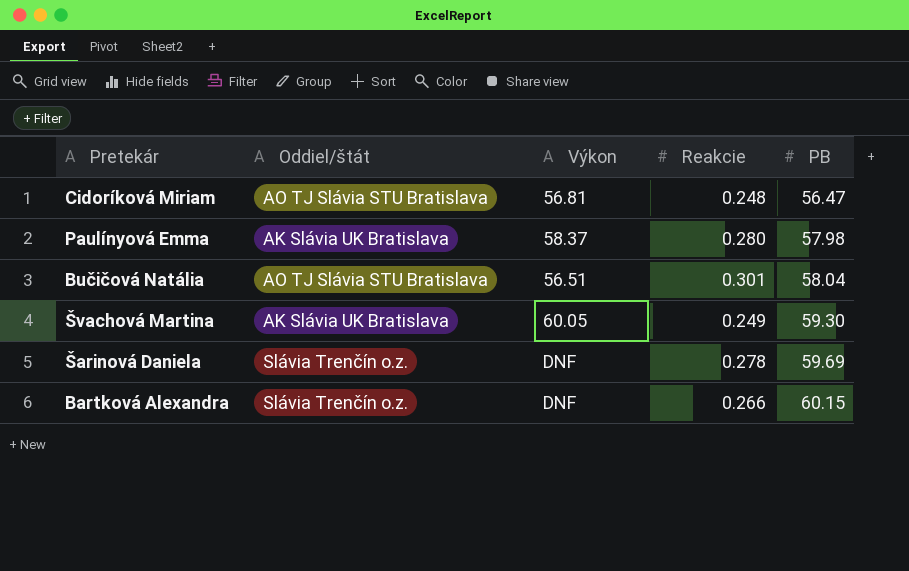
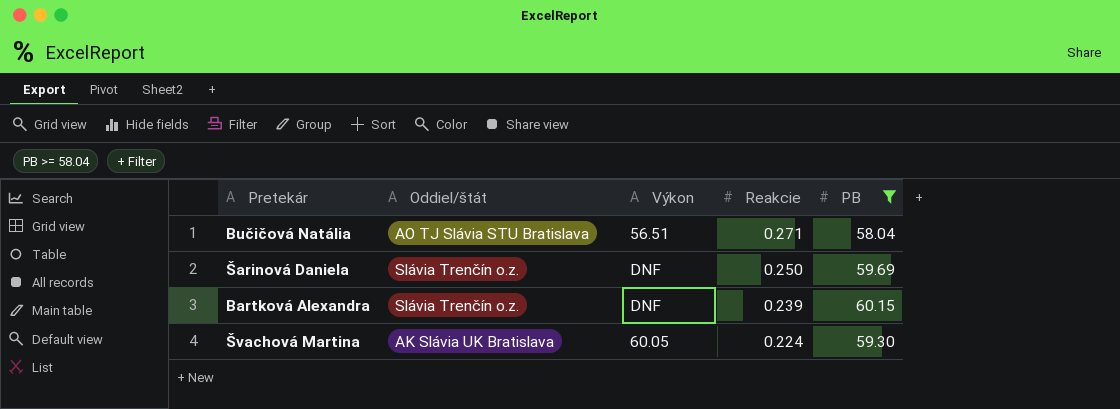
filter: none -> PB >= 58.04
row order: PB ascending -> Reakcie descending
Bučičová Natália | Reakcie: 0.301 -> 0.271
Šarinová Daniela | Reakcie: 0.278 -> 0.250
Bartková Alexandra | Reakcie: 0.266 -> 0.239
Švachová Martina | Reakcie: 0.249 -> 0.224

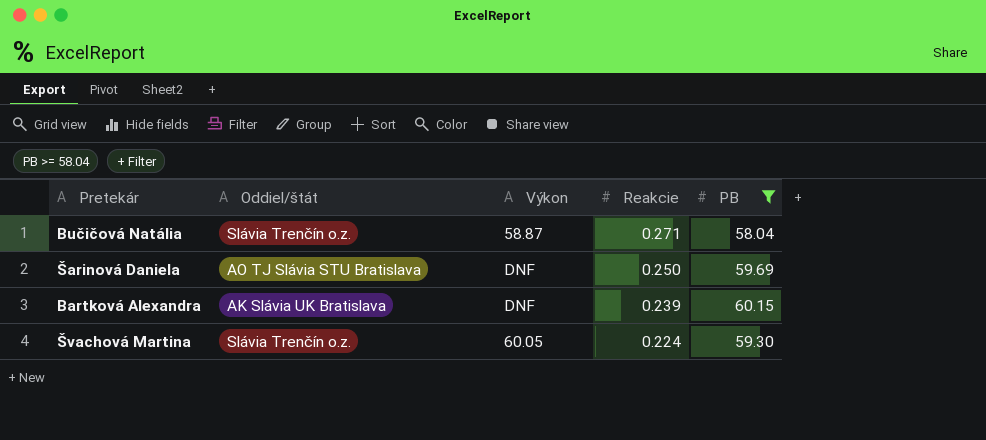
Bučičová Natália | Oddiel/štát: AO TJ Slávia STU Bratislava -> Slávia Trenčín o.z.
Bučičová Natália | Výkon: 56.51 -> 58.87
Šarinová Daniela | Oddiel/štát: Slávia Trenčín o.z. -> AO TJ Slávia STU Bratislava
Bartková Alexandra | Oddiel/štát: Slávia Trenčín o.z. -> AK Slávia UK Bratislava
Švachová Martina | Oddiel/štát: AK Slávia UK Bratislava -> Slávia Trenčín o.z.

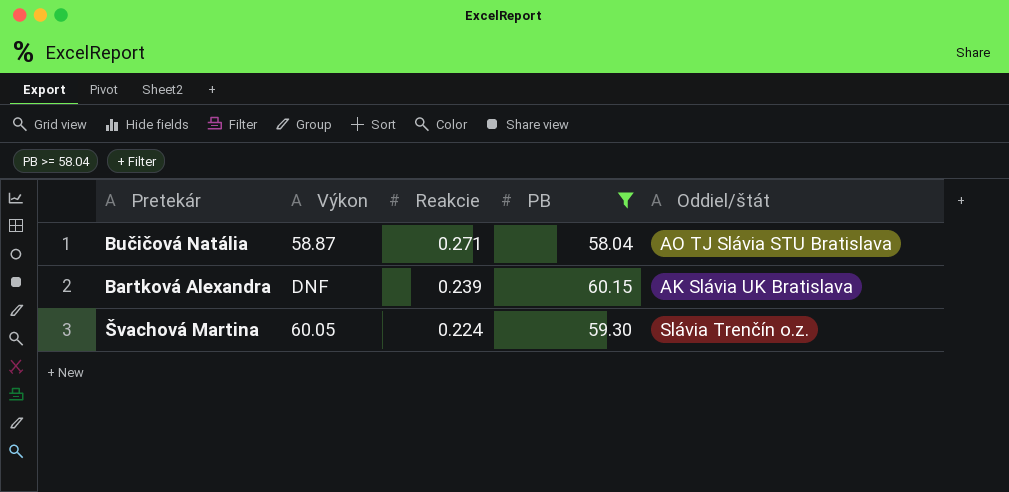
column Oddiel/štát | position: 2 -> 5
row Šarinová Daniela: AO TJ Slávia STU Bratislava | DNF | 0.250 | 59.69 -> none
Bučičová Natália | Oddiel/štát: Slávia Trenčín o.z. -> AO TJ Slávia STU Bratislava

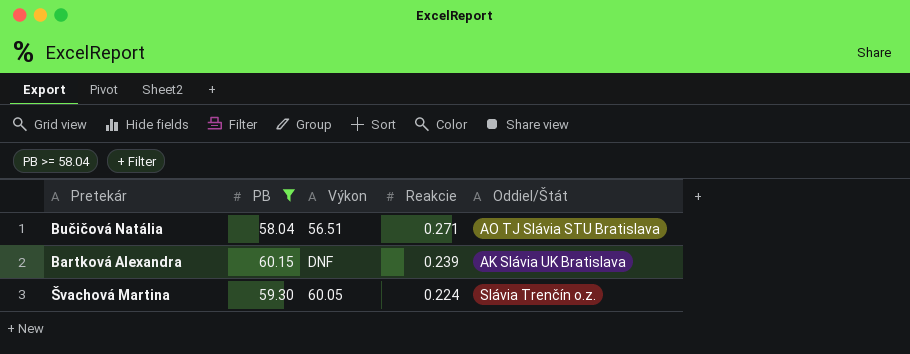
column PB | position: 4 -> 2
column name: Oddiel/štát -> Oddiel/Štát
Bučičová Natália | Výkon: 58.87 -> 56.51

